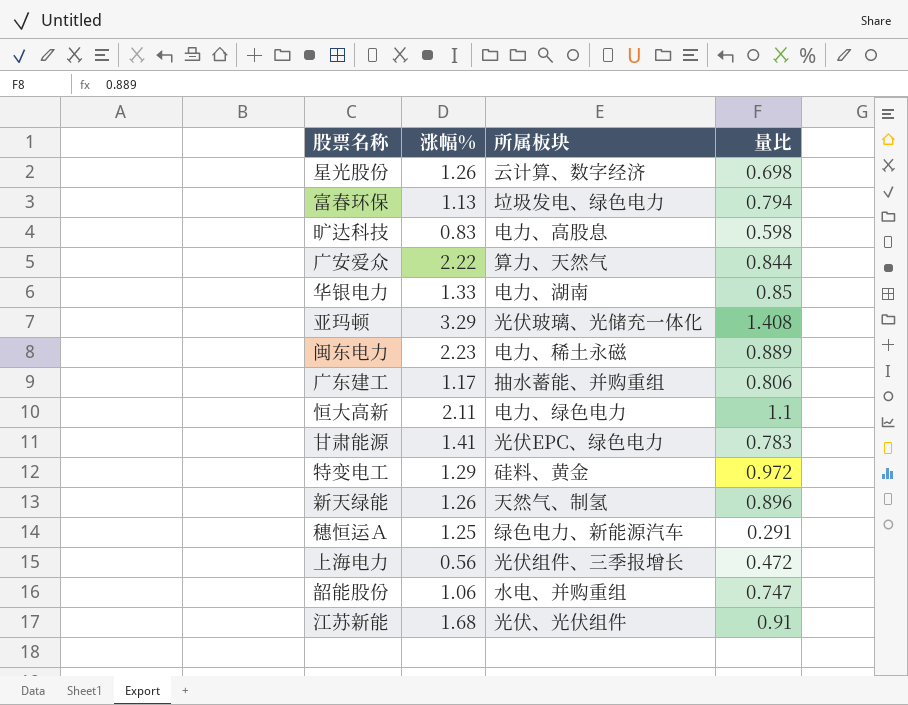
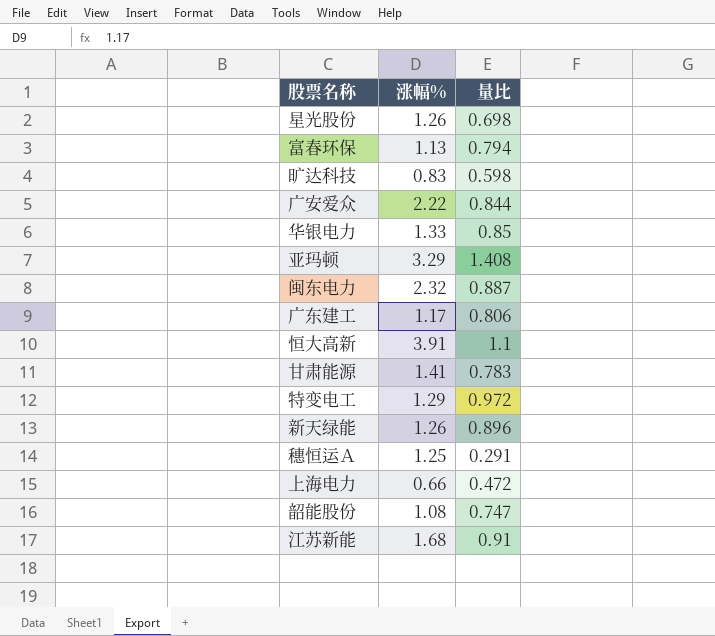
column 所属板块 | position: 3 -> none
闽东电力 | 涨幅%: 2.23 -> 2.32
闽东电力 | 量比: 0.889 -> 0.887
恒大高新 | 涨幅%: 2.11 -> 3.91
上海电力 | 涨幅%: 0.56 -> 0.66
韶能股份 | 涨幅%: 1.06 -> 1.08

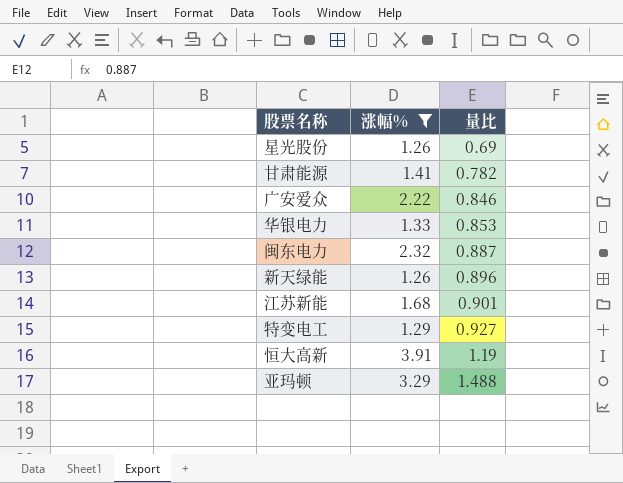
filter: none -> 涨幅% >= 1.26
row order: none -> 量比 ascending
星光股份 | 量比: 0.698 -> 0.69
甘肃能源 | 量比: 0.783 -> 0.782
广安爱众 | 量比: 0.844 -> 0.846
华银电力 | 量比: 0.85 -> 0.853
江苏新能 | 量比: 0.91 -> 0.901
特变电工 | 量比: 0.972 -> 0.927
恒大高新 | 量比: 1.1 -> 1.19
亚玛顿 | 量比: 1.408 -> 1.488

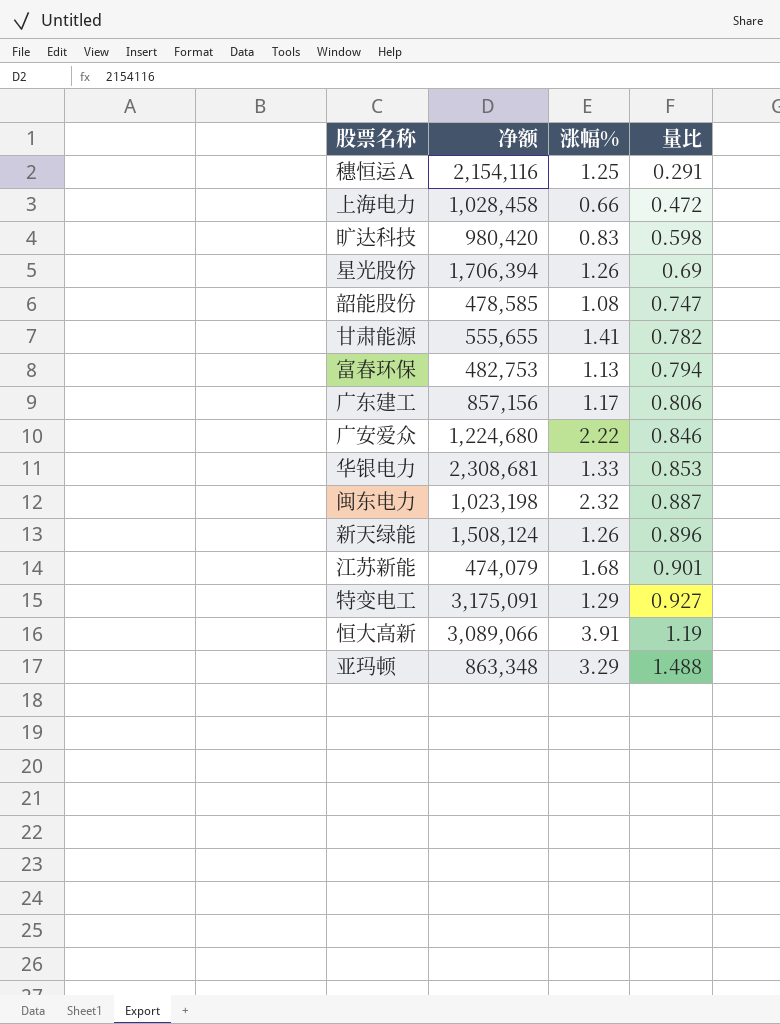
filter: 涨幅% >= 1.26 -> none
column 净额 | position: none -> 2

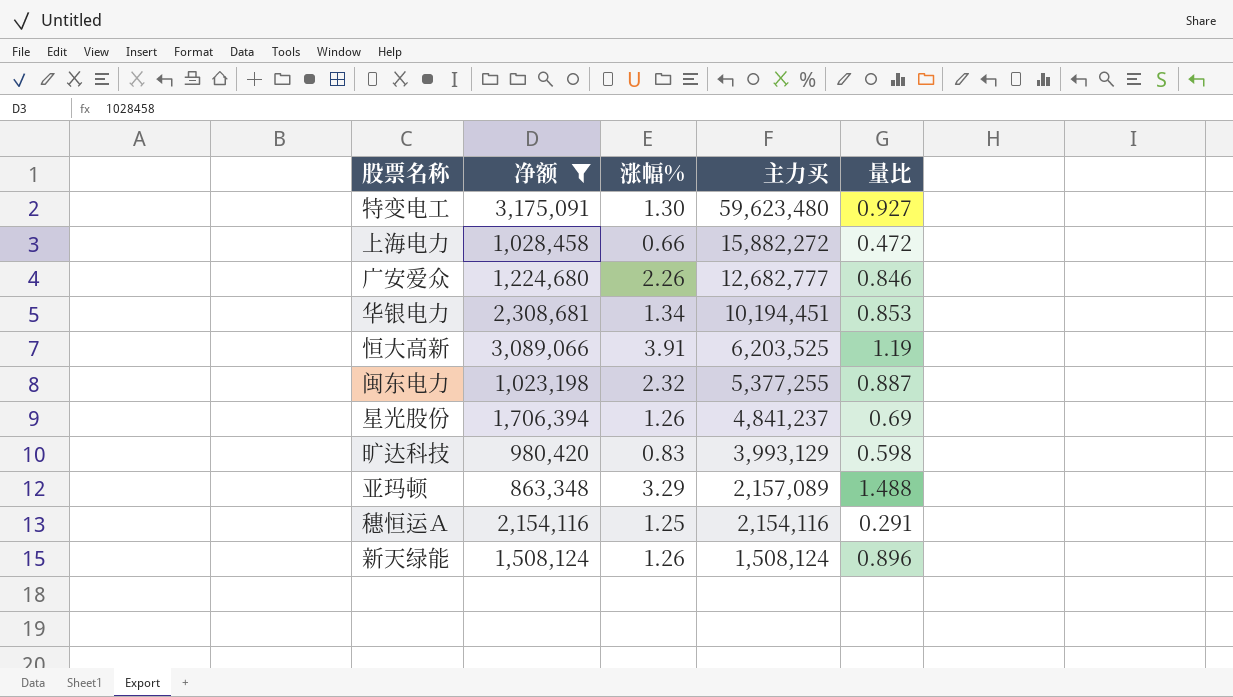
filter: none -> 净额 >= 863,348
row order: 量比 ascending -> 主力买 descending
column 主力买 | position: none -> 4
特变电工 | 涨幅%: 1.29 -> 1.30
广安爱众 | 涨幅%: 2.22 -> 2.26
华银电力 | 涨幅%: 1.33 -> 1.34

